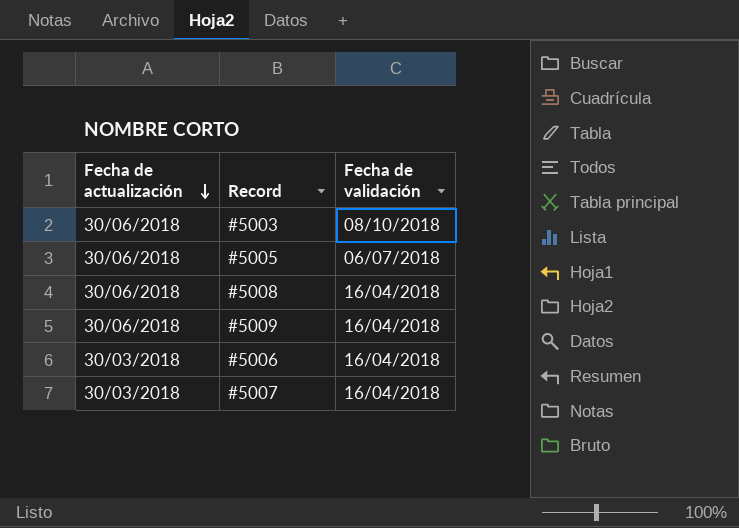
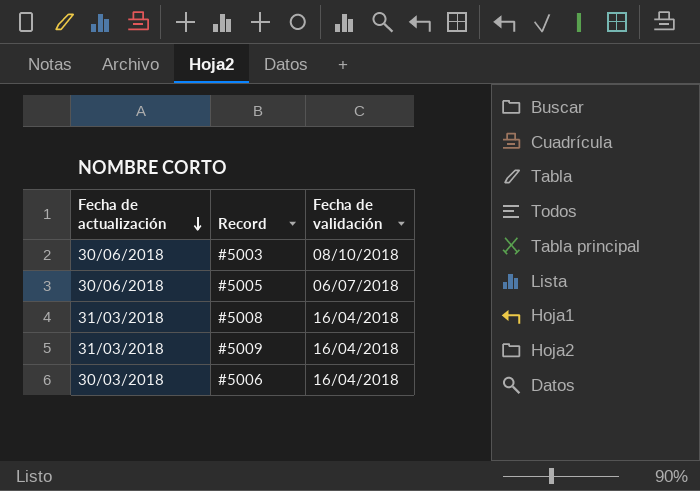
row #5007: 30/03/2018 | 16/04/2018 -> none
#5008 | Fecha de actualización: 30/06/2018 -> 31/03/2018
#5009 | Fecha de actualización: 30/06/2018 -> 31/03/2018

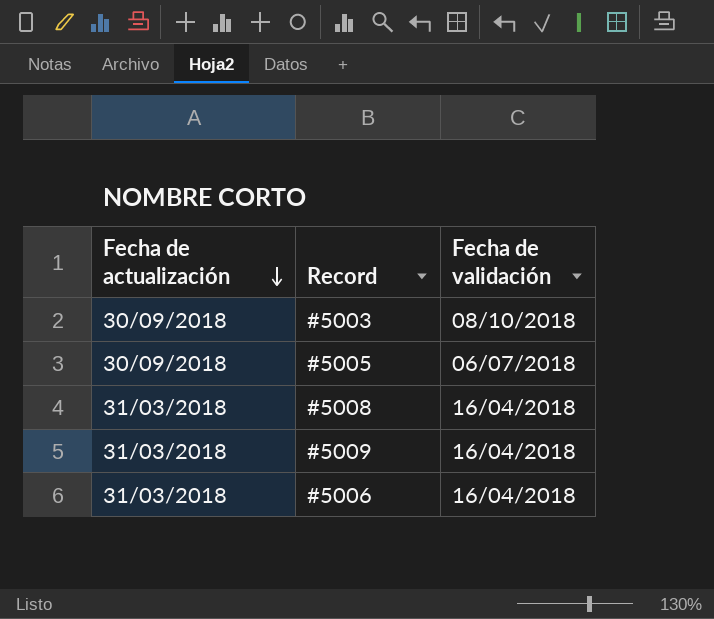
#5003 | Fecha de actualización: 30/06/2018 -> 30/09/2018
#5005 | Fecha de actualización: 30/06/2018 -> 30/09/2018
#5006 | Fecha de actualización: 30/03/2018 -> 31/03/2018

